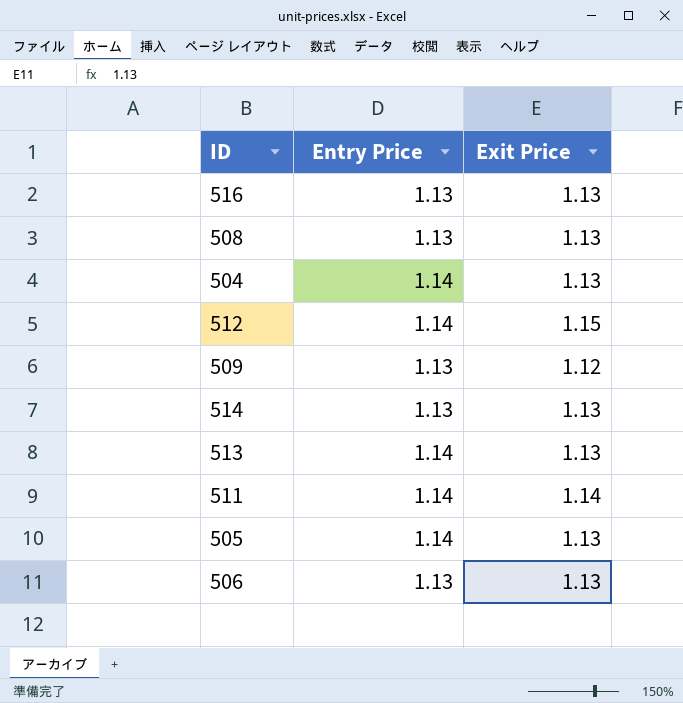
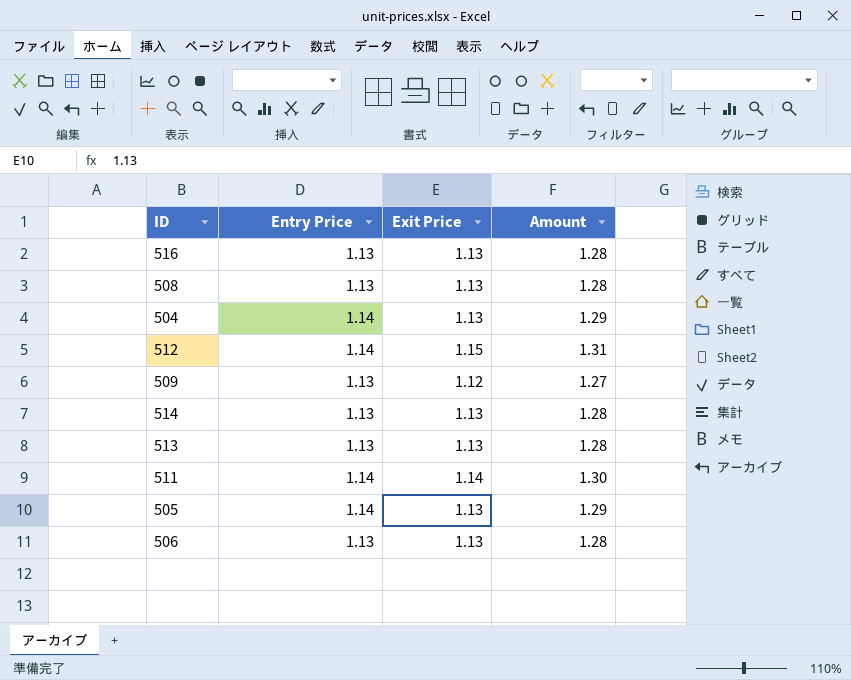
column Amount | formula: none -> [Entry Price] * [Exit Price]
513 | Entry Price: 1.14 -> 1.13

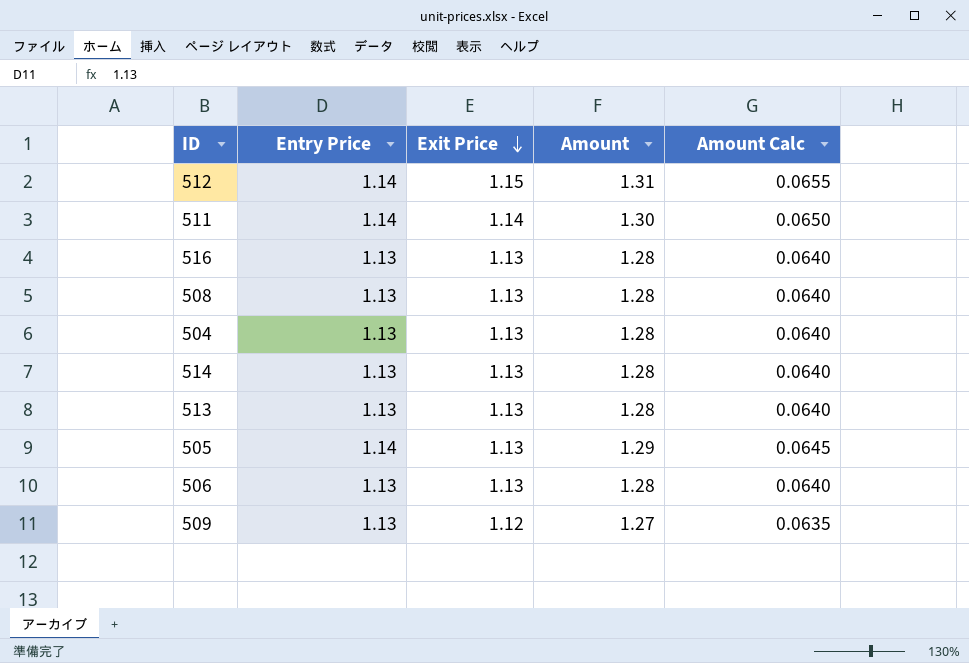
row order: none -> Exit Price descending
column Amount Calc | formula: none -> [Amount] * 0.05
504 | Entry Price: 1.14 -> 1.13
504 | Amount: 1.29 -> 1.28

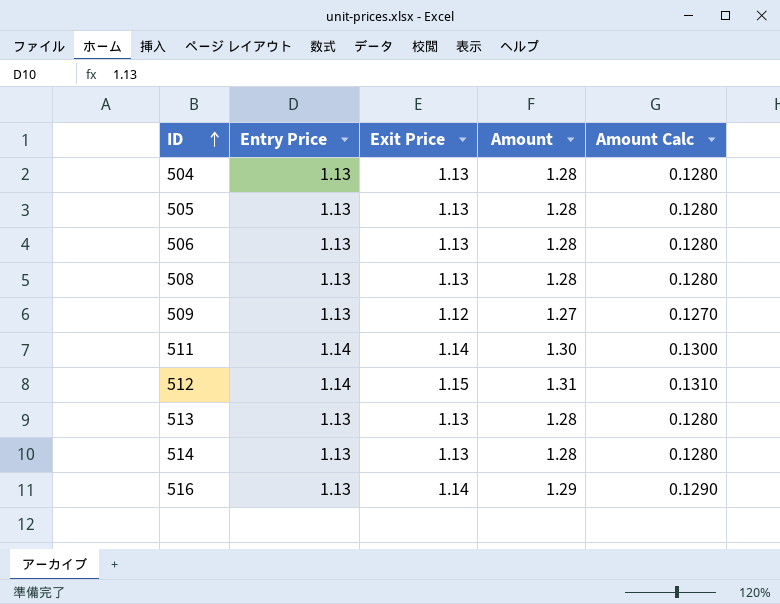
row order: Exit Price descending -> ID ascending
column Amount Calc | formula: [Amount] * 0.05 -> [Amount] * 0.1
505 | Entry Price: 1.14 -> 1.13
505 | Amount: 1.29 -> 1.28
516 | Exit Price: 1.13 -> 1.14
516 | Amount: 1.28 -> 1.29

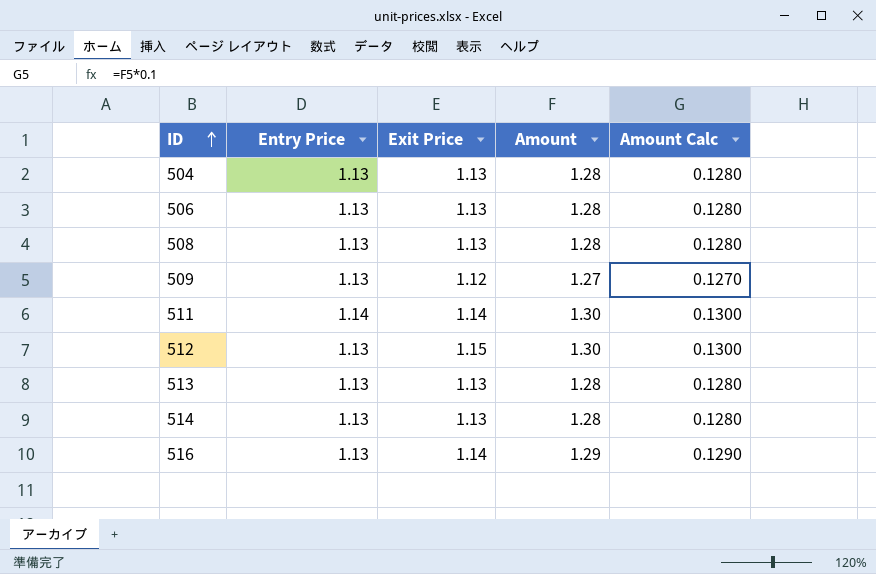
row 505: 1.13 | 1.13 | 1.28 | 0.1280 -> none
512 | Entry Price: 1.14 -> 1.13
512 | Amount: 1.31 -> 1.30
512 | Amount Calc: 0.1310 -> 0.1300

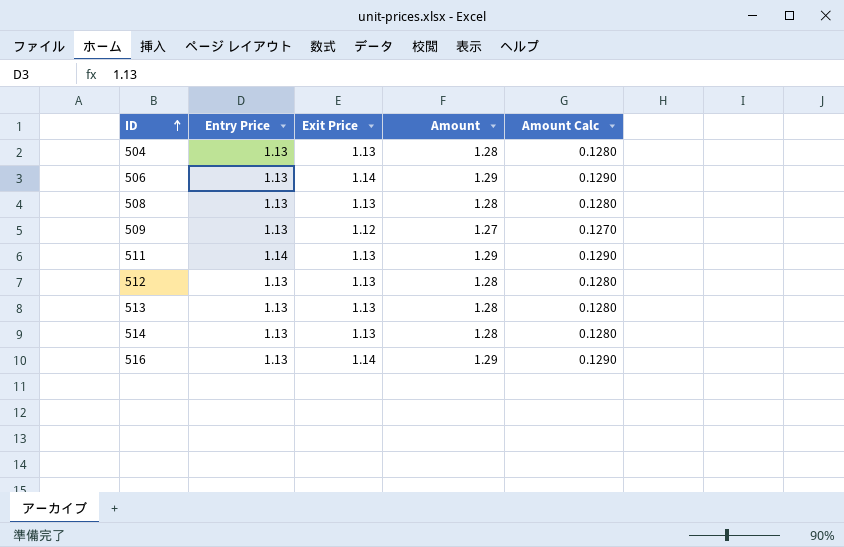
506 | Exit Price: 1.13 -> 1.14
506 | Amount: 1.28 -> 1.29
506 | Amount Calc: 0.1280 -> 0.1290
511 | Exit Price: 1.14 -> 1.13
511 | Amount: 1.30 -> 1.29
511 | Amount Calc: 0.1300 -> 0.1290
512 | Exit Price: 1.15 -> 1.13
512 | Amount: 1.30 -> 1.28
512 | Amount Calc: 0.1300 -> 0.1280

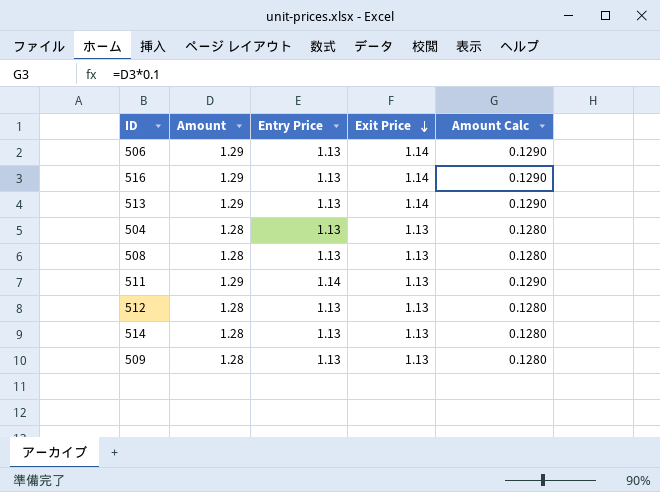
row order: ID ascending -> Exit Price descending
column Amount | position: 4 -> 2
513 | Amount: 1.28 -> 1.29
513 | Exit Price: 1.13 -> 1.14
513 | Amount Calc: 0.1280 -> 0.1290
509 | Amount: 1.27 -> 1.28
509 | Exit Price: 1.12 -> 1.13
509 | Amount Calc: 0.1270 -> 0.1280

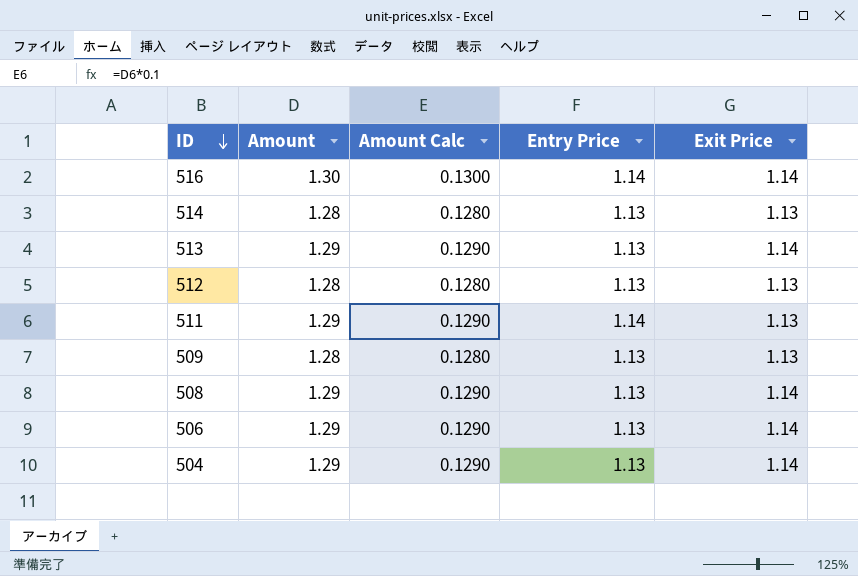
row order: Exit Price descending -> ID descending
column Amount Calc | position: 5 -> 3
516 | Amount: 1.29 -> 1.30
516 | Amount Calc: 0.1290 -> 0.1300
516 | Entry Price: 1.13 -> 1.14
508 | Amount: 1.28 -> 1.29
508 | Amount Calc: 0.1280 -> 0.1290
508 | Exit Price: 1.13 -> 1.14
504 | Amount: 1.28 -> 1.29
504 | Amount Calc: 0.1280 -> 0.1290
504 | Exit Price: 1.13 -> 1.14

